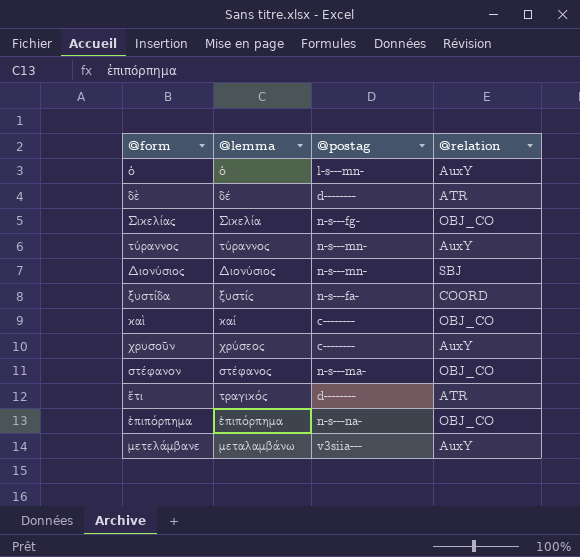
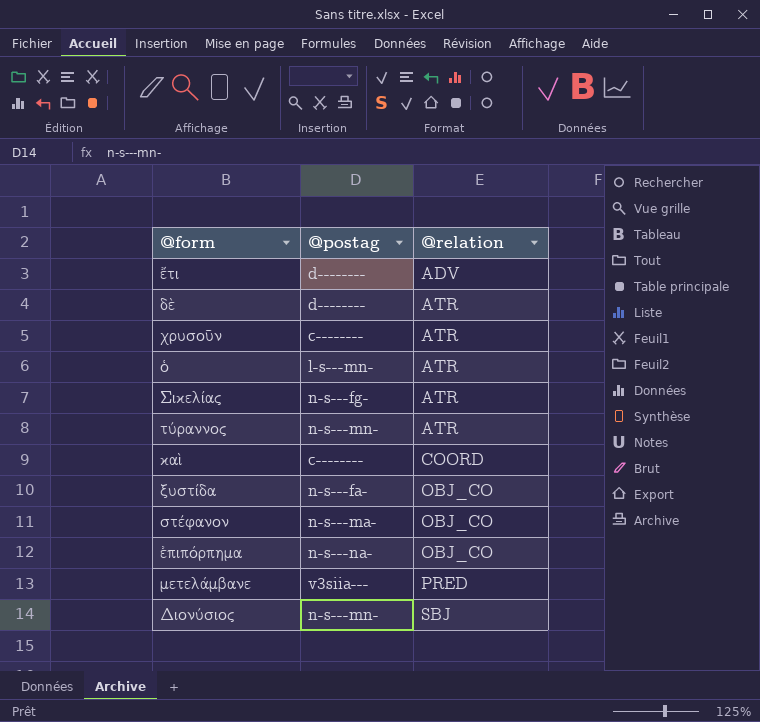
row order: none -> @relation ascending
column @lemma | position: 2 -> none
ἔτι | @relation: ATR -> ADV
χρυσοῦν | @relation: AuxY -> ATR
ὁ | @relation: AuxY -> ATR
Σικελίας | @relation: OBJ_CO -> ATR
τύραννος | @relation: AuxY -> ATR
καὶ | @relation: OBJ_CO -> COORD
ξυστίδα | @relation: COORD -> OBJ_CO
μετελάμβανε | @relation: AuxY -> PRED

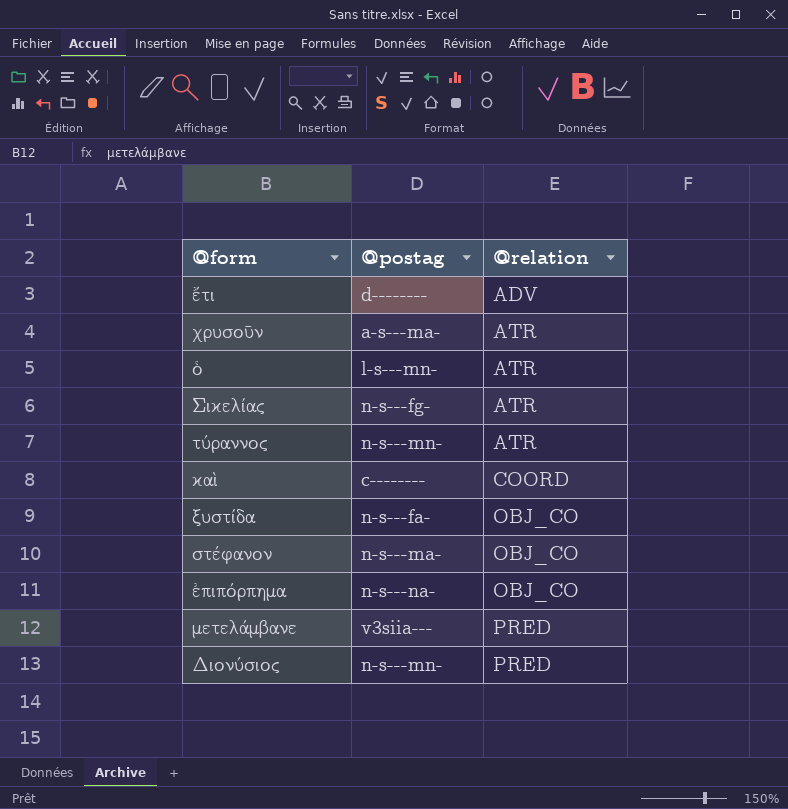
row δὲ: d-------- | ATR -> none
χρυσοῦν | @postag: c-------- -> a-s---ma-
Διονύσιος | @relation: SBJ -> PRED

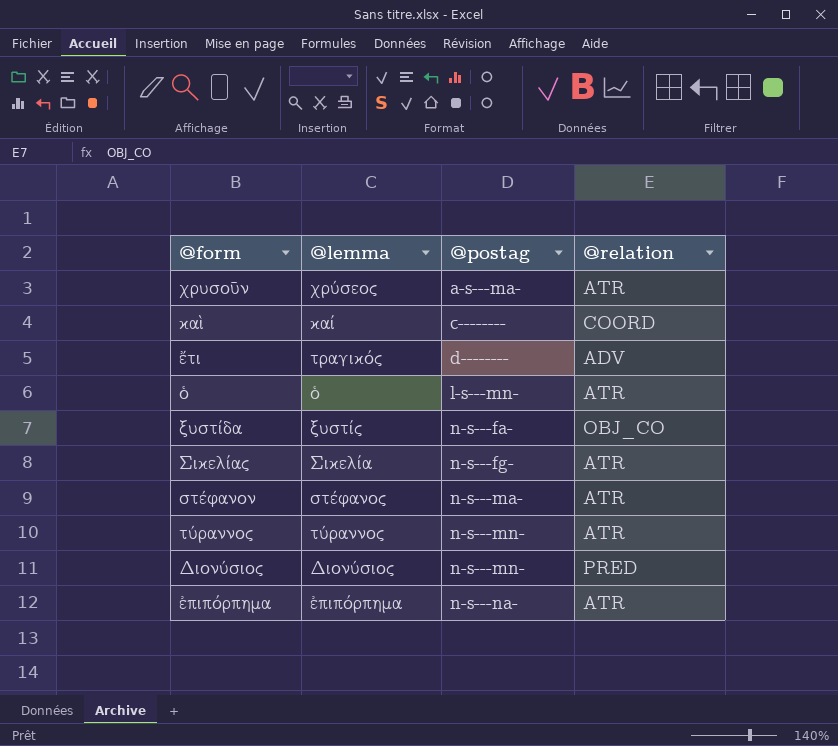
row order: @relation ascending -> @postag ascending
column @lemma | position: none -> 2
row μετελάμβανε: v3siia--- | PRED -> none
στέφανον | @relation: OBJ_CO -> ATR
ἐπιπόρπημα | @relation: OBJ_CO -> ATR

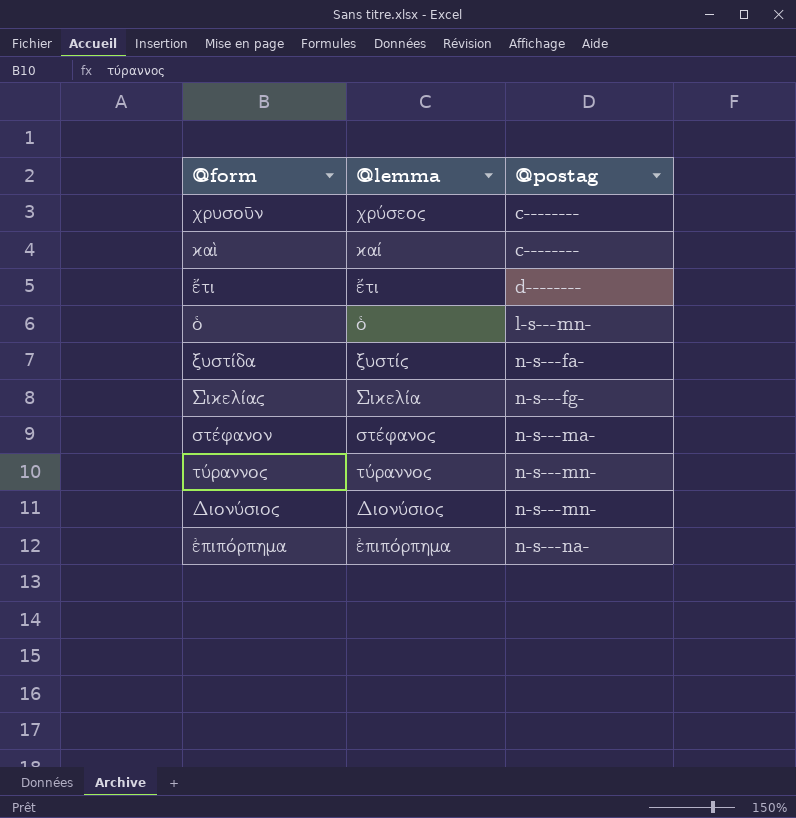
column @relation | position: 4 -> none
χρυσοῦν | @postag: a-s---ma- -> c--------
ἔτι | @lemma: τραγικός -> ἔτι

